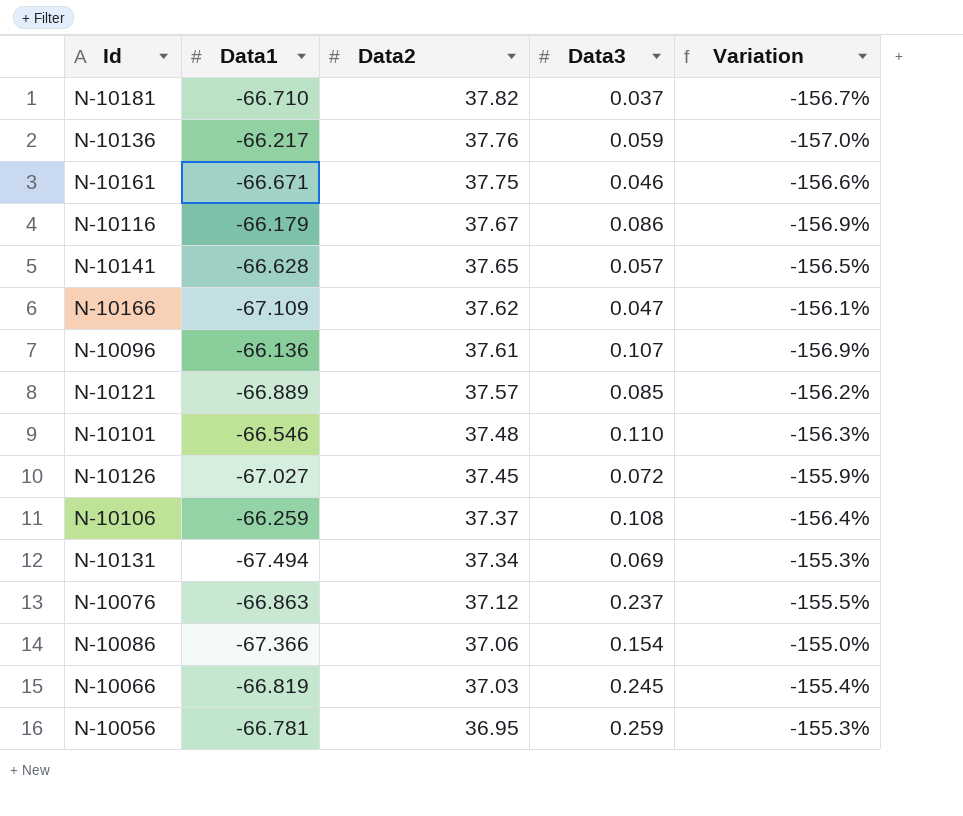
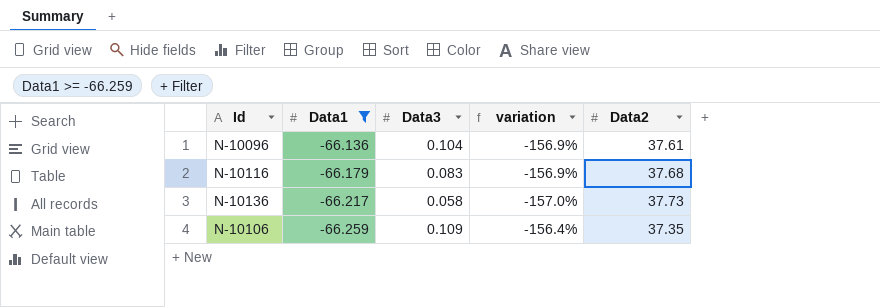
filter: none -> Data1 >= -66.259
row order: Data2 descending -> Data1 descending
column name: Variation -> variation
column Data2 | position: 3 -> 5
N-10096 | Data3: 0.107 -> 0.104
N-10116 | Data3: 0.086 -> 0.083
N-10116 | Data2: 37.67 -> 37.68
N-10136 | Data3: 0.059 -> 0.058
N-10136 | Data2: 37.76 -> 37.73
N-10106 | Data3: 0.108 -> 0.109
N-10106 | Data2: 37.37 -> 37.35

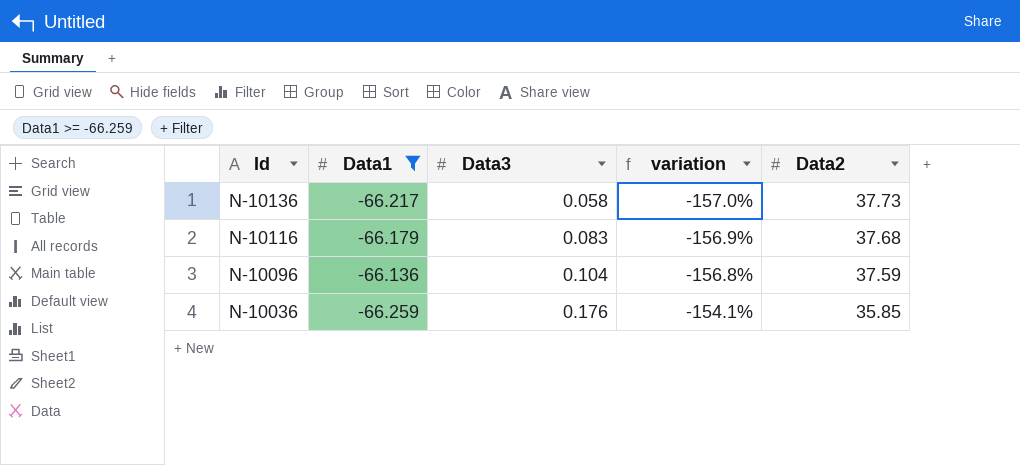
row order: Data1 descending -> Id descending
row N-10106: -66.259 | 0.109 | -156.4% | 37.35 -> none
N-10096 | variation: -156.9% -> -156.8%
N-10096 | Data2: 37.61 -> 37.59
row N-10036: none -> -66.259 | 0.176 | -154.1% | 35.85

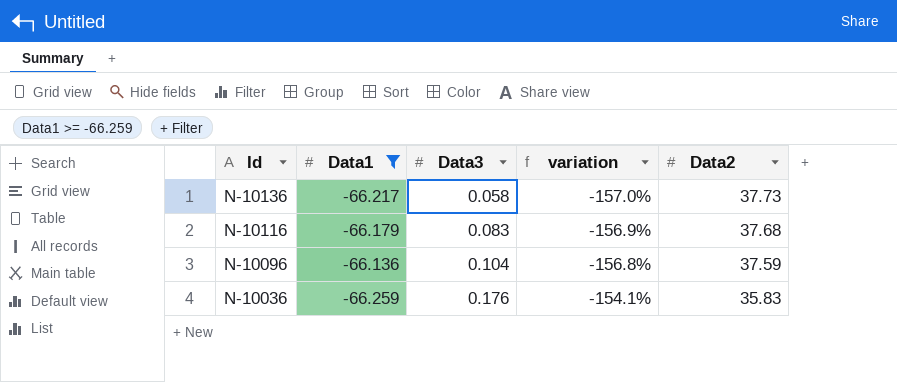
N-10036 | Data2: 35.85 -> 35.83

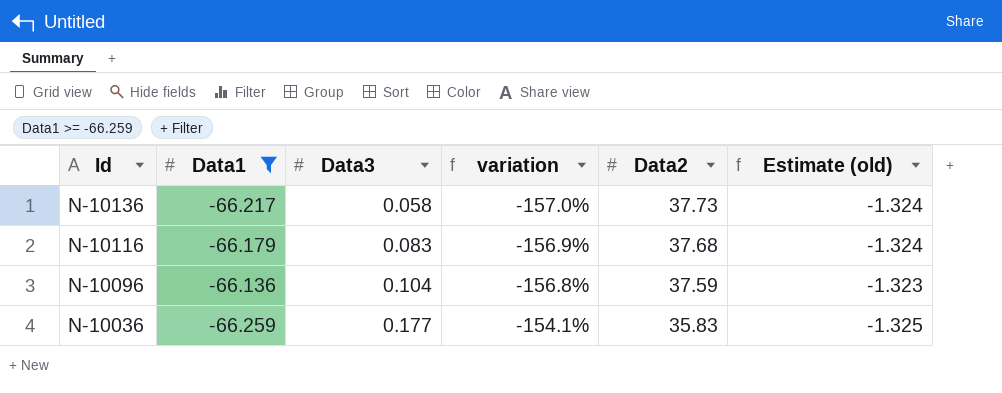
column Estimate (old) | formula: none -> [Data1] * 0.02
N-10036 | Data3: 0.176 -> 0.177

